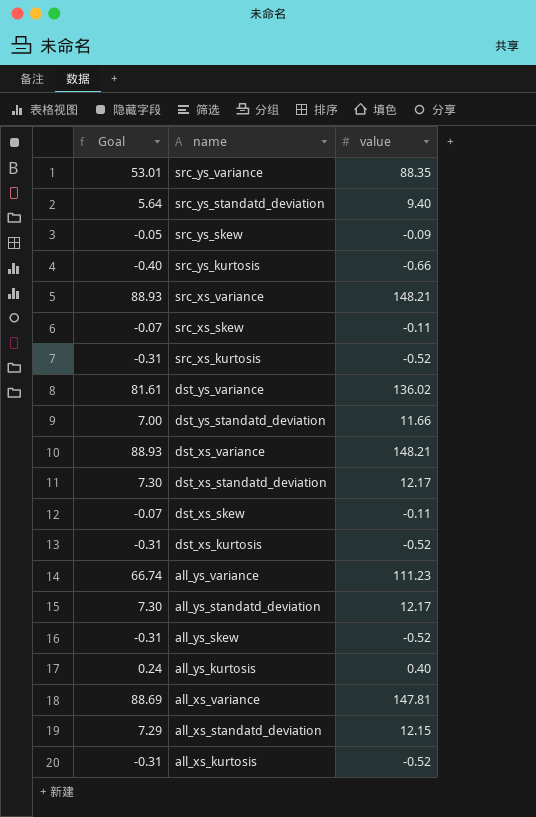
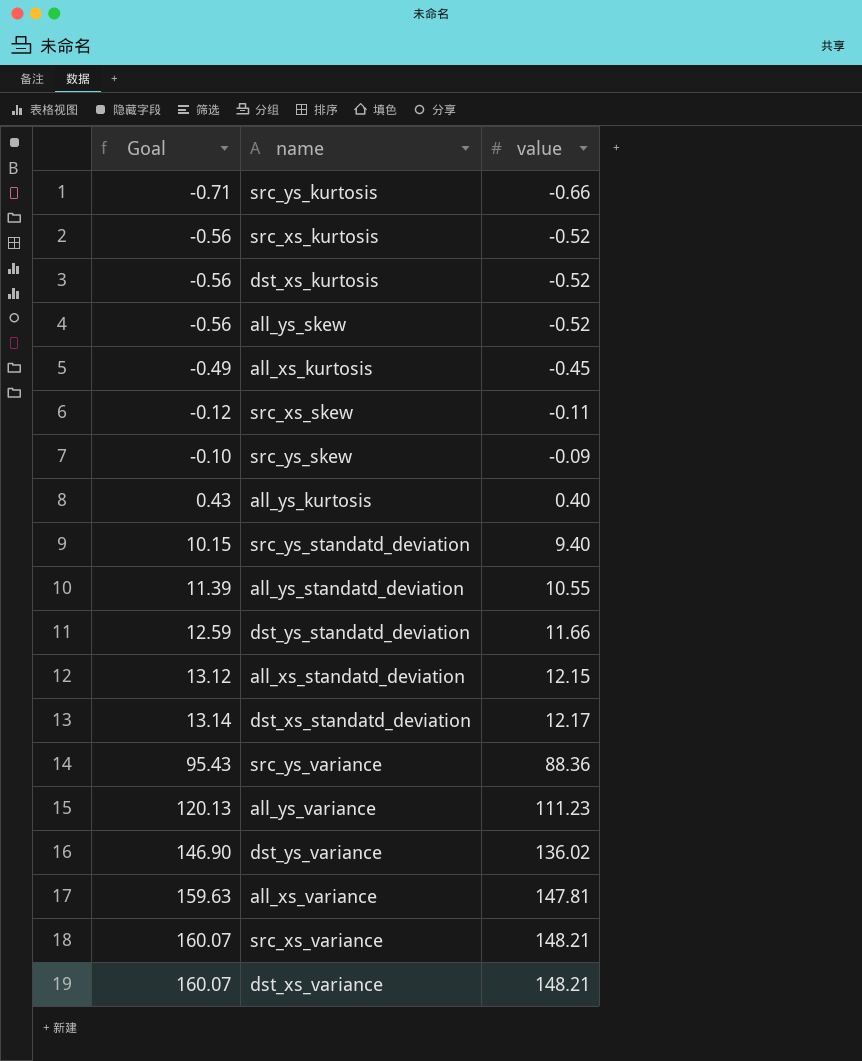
row order: name descending -> Goal ascending
column Goal | formula: [value] * 0.6 -> [value] * 1.08
row dst_xs_skew: -0.07 | -0.11 -> none
all_xs_kurtosis | value: -0.52 -> -0.45
all_ys_standatd_deviation | value: 12.17 -> 10.55
src_ys_variance | value: 88.35 -> 88.36

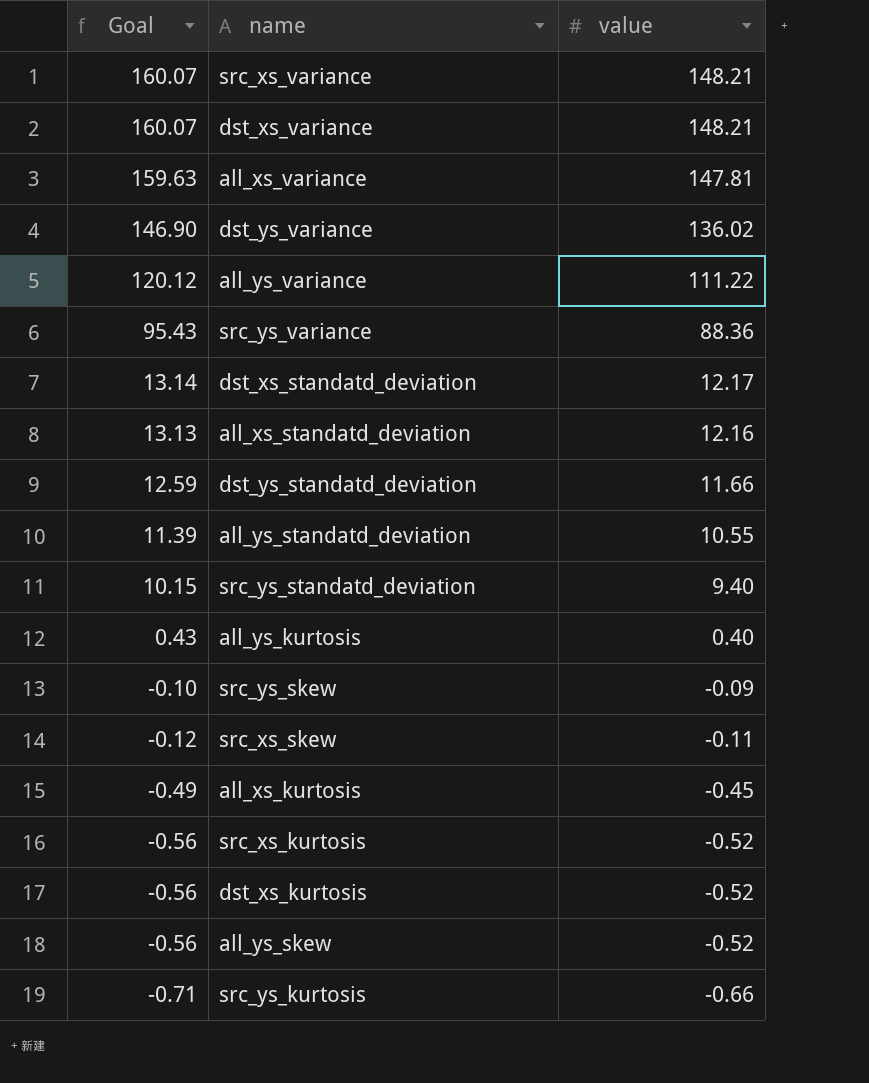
row order: Goal ascending -> Goal descending
all_ys_variance | Goal: 120.13 -> 120.12
all_ys_variance | value: 111.23 -> 111.22
all_xs_standatd_deviation | Goal: 13.12 -> 13.13
all_xs_standatd_deviation | value: 12.15 -> 12.16

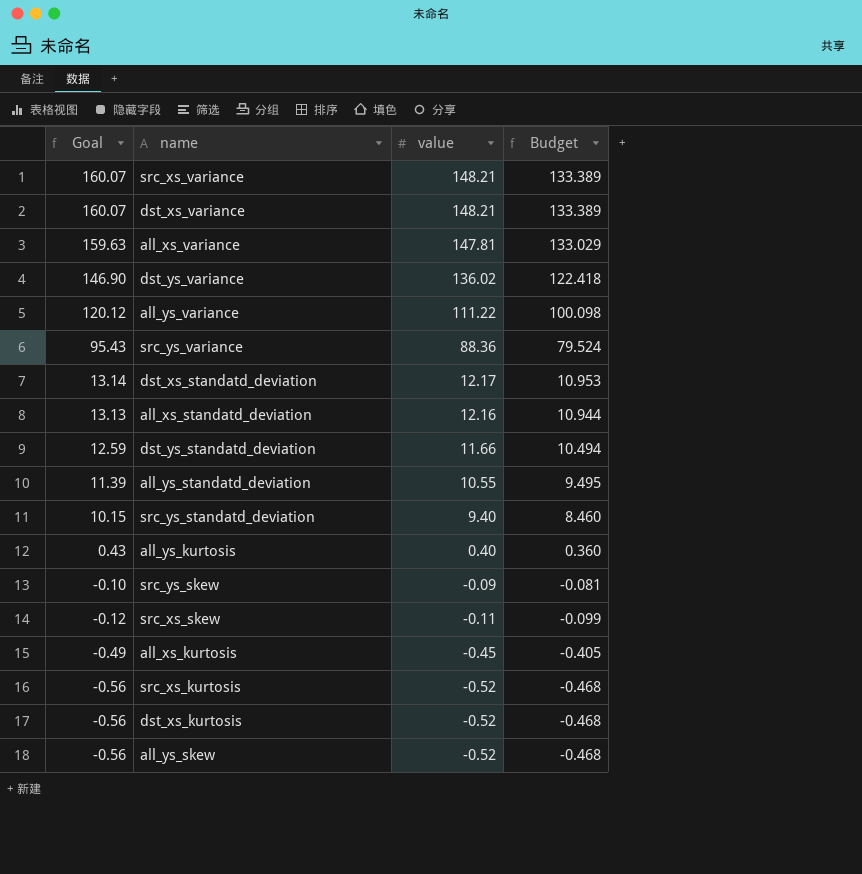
column Budget | formula: none -> [value] * 0.9
row src_ys_kurtosis: -0.71 | -0.66 -> none

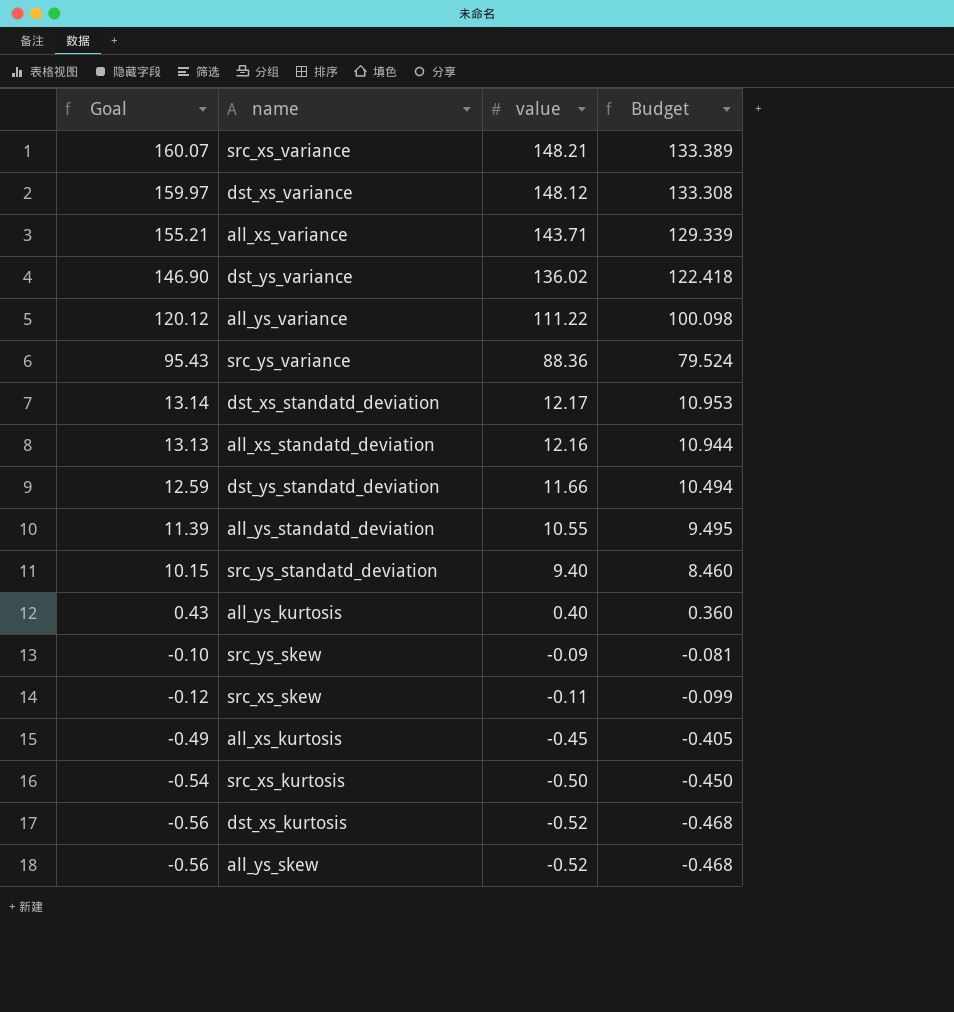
dst_xs_variance | Goal: 160.07 -> 159.97
dst_xs_variance | value: 148.21 -> 148.12
dst_xs_variance | Budget: 133.389 -> 133.308
all_xs_variance | Goal: 159.63 -> 155.21
all_xs_variance | value: 147.81 -> 143.71
all_xs_variance | Budget: 133.029 -> 129.339
src_xs_kurtosis | Goal: -0.56 -> -0.54
src_xs_kurtosis | value: -0.52 -> -0.50
src_xs_kurtosis | Budget: -0.468 -> -0.450

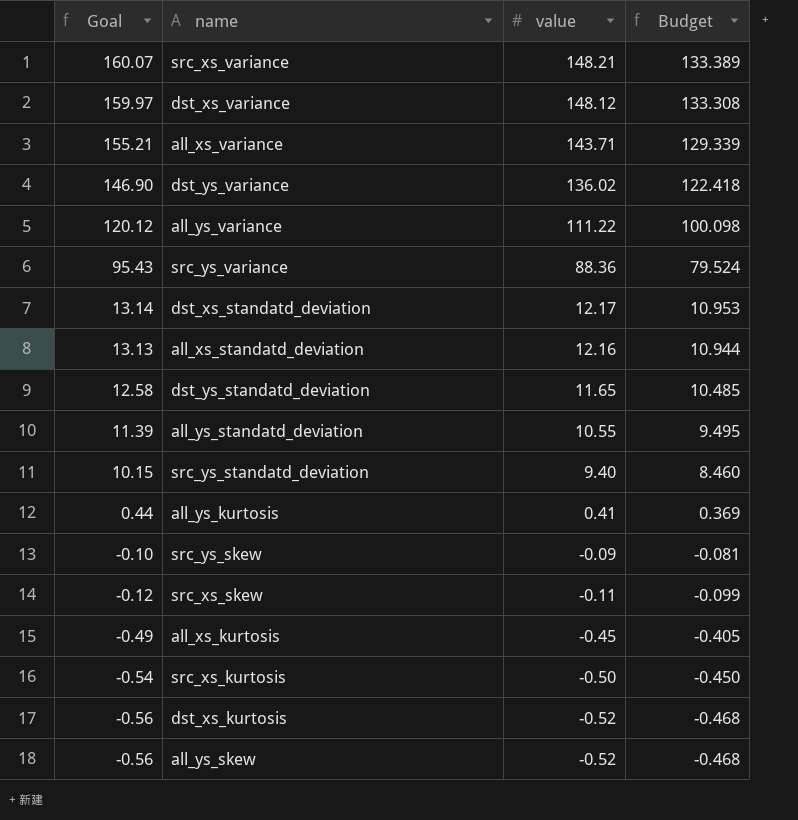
dst_ys_standatd_deviation | Goal: 12.59 -> 12.58
dst_ys_standatd_deviation | value: 11.66 -> 11.65
dst_ys_standatd_deviation | Budget: 10.494 -> 10.485
all_ys_kurtosis | Goal: 0.43 -> 0.44
all_ys_kurtosis | value: 0.40 -> 0.41
all_ys_kurtosis | Budget: 0.360 -> 0.369

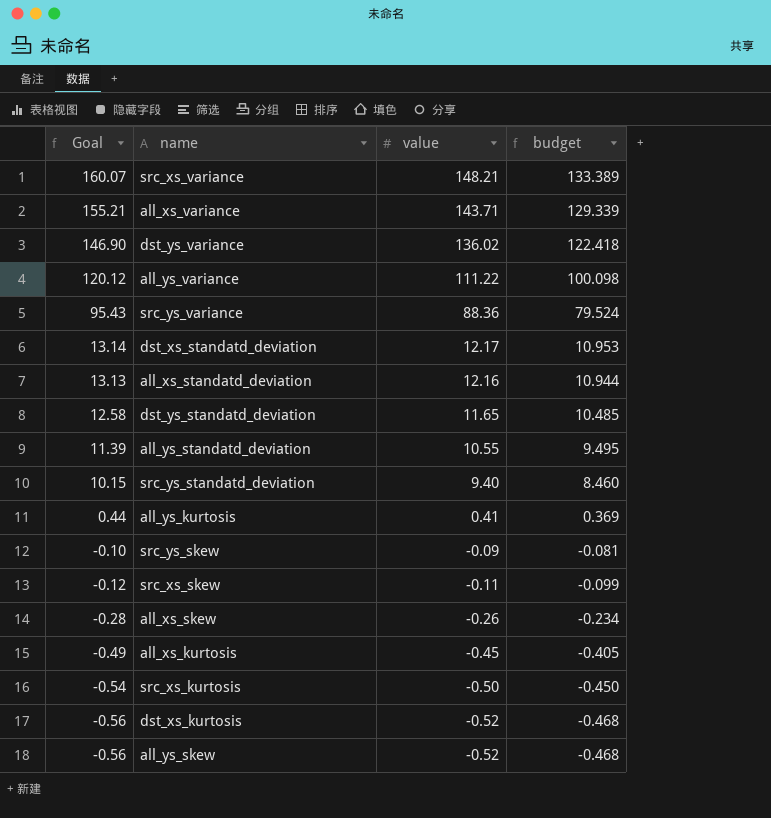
column name: Budget -> budget
row dst_xs_variance: 159.97 | 148.12 | 133.308 -> none
row all_xs_skew: none -> -0.28 | -0.26 | -0.234

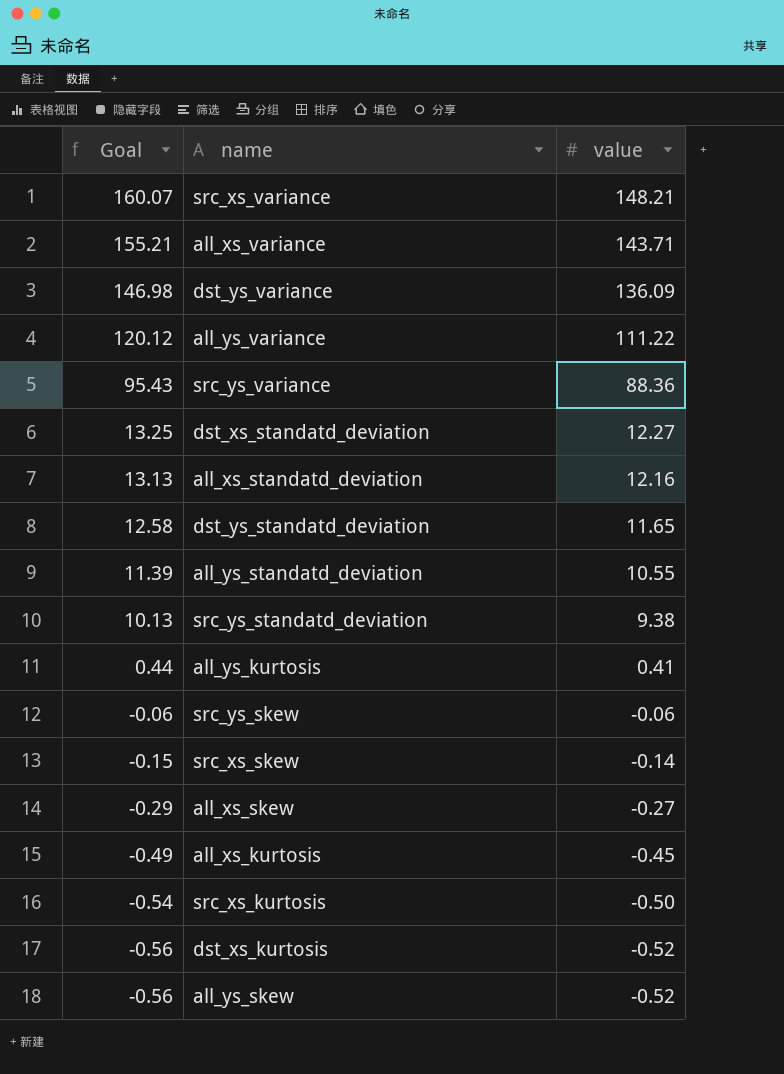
column budget | formula: [value] * 0.9 -> none
dst_ys_variance | Goal: 146.90 -> 146.98
dst_ys_variance | value: 136.02 -> 136.09
dst_xs_standatd_deviation | Goal: 13.14 -> 13.25
dst_xs_standatd_deviation | value: 12.17 -> 12.27
src_ys_standatd_deviation | Goal: 10.15 -> 10.13
src_ys_standatd_deviation | value: 9.40 -> 9.38
src_ys_skew | Goal: -0.10 -> -0.06
src_ys_skew | value: -0.09 -> -0.06
src_xs_skew | Goal: -0.12 -> -0.15
src_xs_skew | value: -0.11 -> -0.14
all_xs_skew | Goal: -0.28 -> -0.29
all_xs_skew | value: -0.26 -> -0.27

